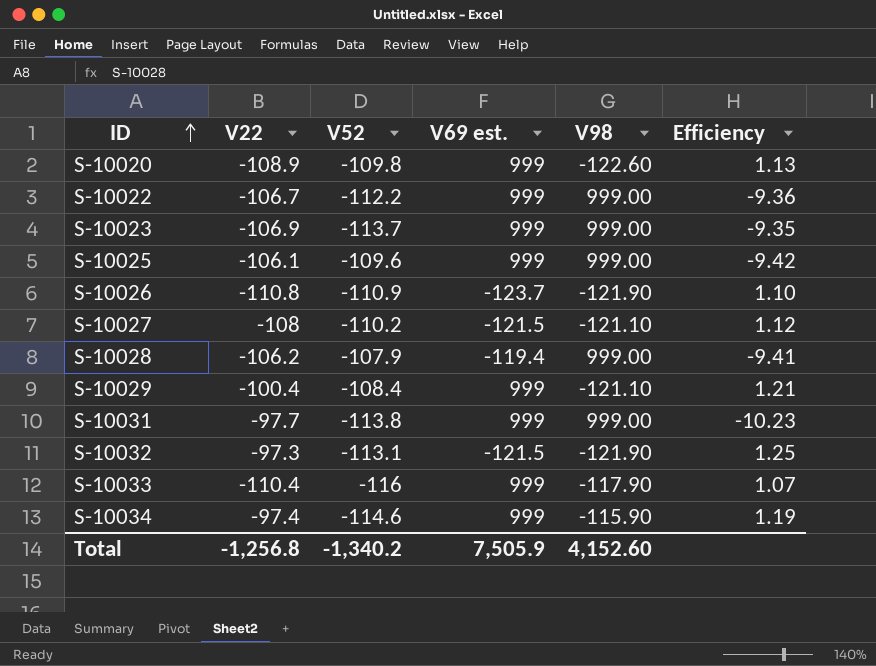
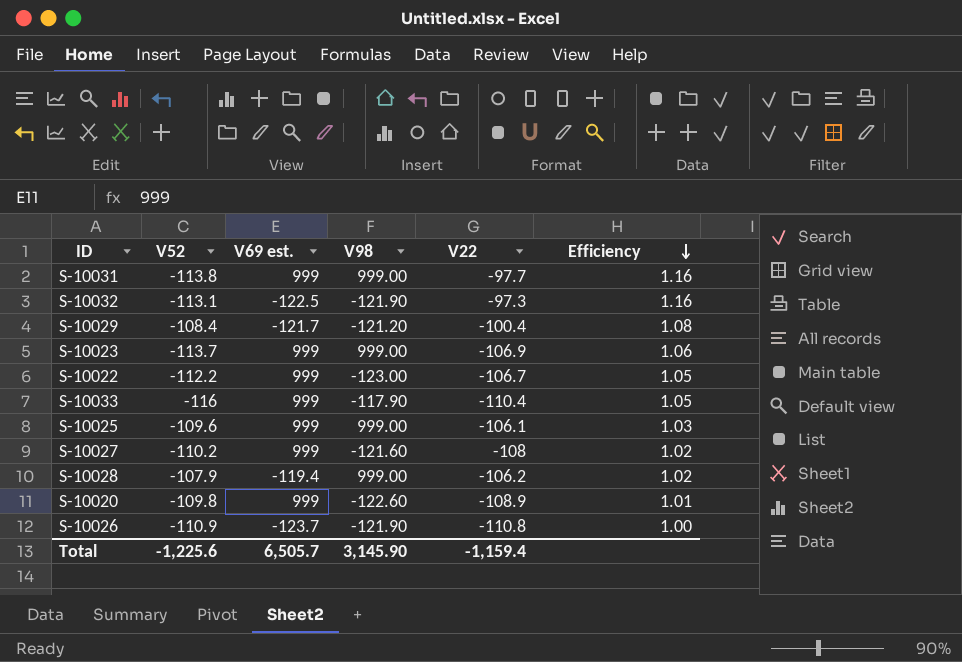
row order: ID ascending -> Efficiency descending
column V22 | position: 2 -> 5
column Efficiency | formula: [V98] / [V22] -> [V52] / [V22]
row S-10034: -97.4 | -114.6 | 999 | -115.90 | 1.19 -> none
S-10032 | V69 est.: -121.5 -> -122.5
S-10029 | V69 est.: 999 -> -121.7
S-10029 | V98: -121.10 -> -121.20
S-10022 | V98: 999.00 -> -123.00
S-10027 | V69 est.: -121.5 -> 999
S-10027 | V98: -121.10 -> -121.60
Total | V52: -1,340.2 -> -1,225.6
Total | V69 est.: 7,505.9 -> 6,505.7
Total | V98: 4,152.60 -> 3,145.90
Total | V22: -1,256.8 -> -1,159.4

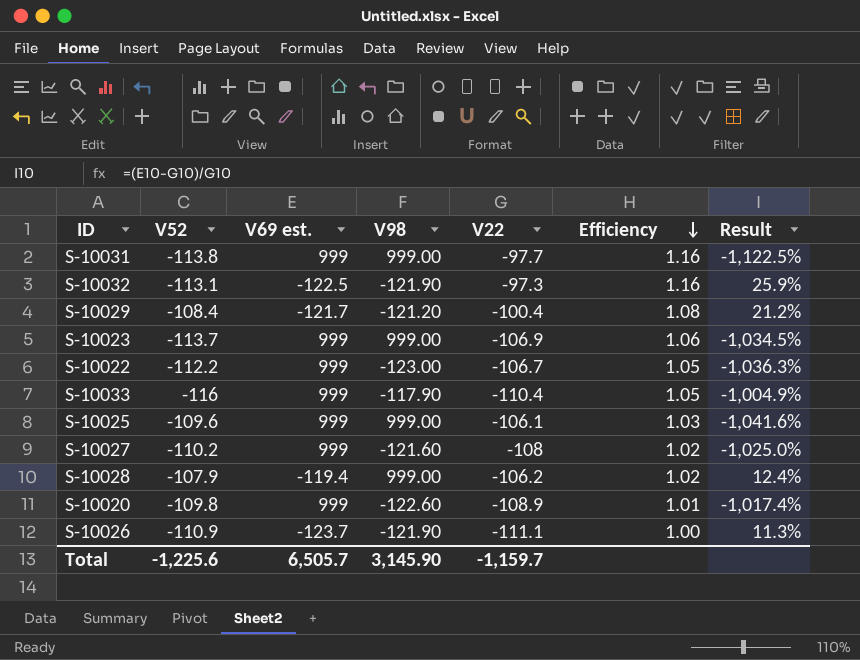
column Result | formula: none -> ([V69 est.] - [V22]) / [V22]
S-10026 | V22: -110.8 -> -111.1
Total | V22: -1,159.4 -> -1,159.7

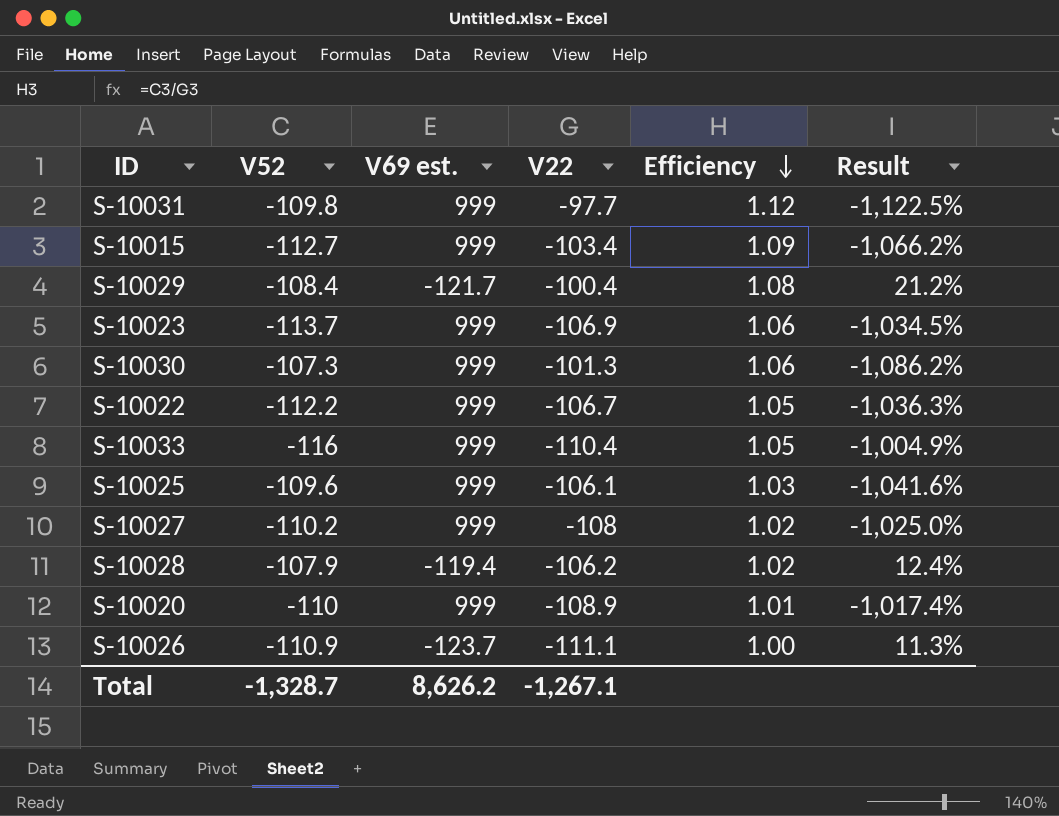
column V98 | position: 4 -> none
row S-10032: -113.1 | -122.5 | -121.90 | -97.3 | 1.16 | 25.9% -> none
S-10031 | V52: -113.8 -> -109.8
S-10031 | Efficiency: 1.16 -> 1.12
row S-10015: none -> -112.7 | 999 | -103.4 | 1.09 | -1,066.2%
row S-10030: none -> -107.3 | 999 | -101.3 | 1.06 | -1,086.2%
S-10020 | V52: -109.8 -> -110
Total | V52: -1,225.6 -> -1,328.7
Total | V69 est.: 6,505.7 -> 8,626.2
Total | V22: -1,159.7 -> -1,267.1

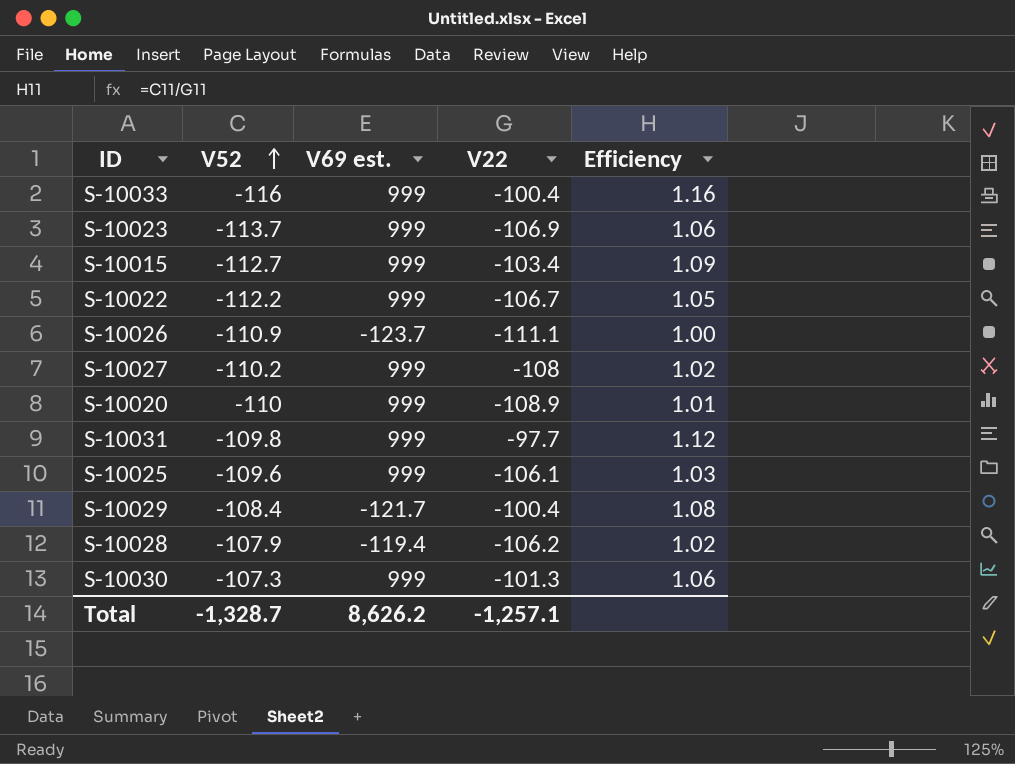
row order: Efficiency descending -> V52 ascending
column Result | formula: ([V69 est.] - [V22]) / [V22] -> none
S-10033 | V22: -110.4 -> -100.4
S-10033 | Efficiency: 1.05 -> 1.16
Total | V22: -1,267.1 -> -1,257.1

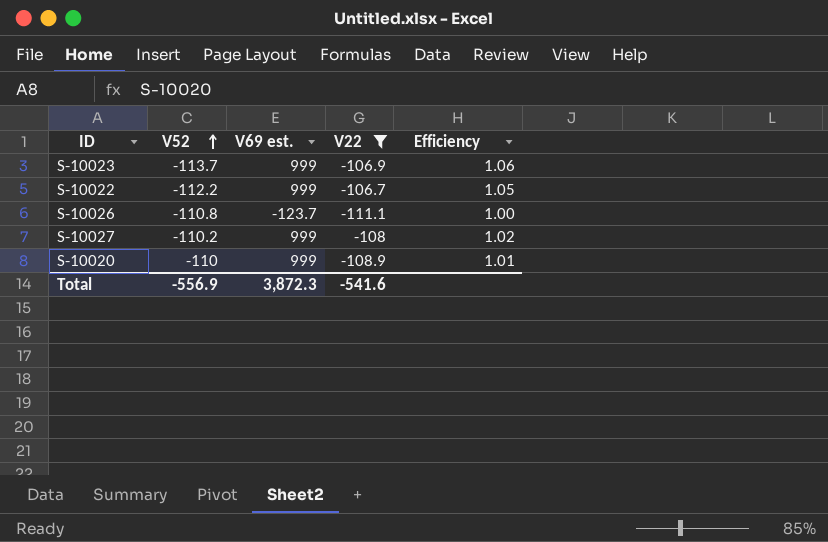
filter: none -> V22 <= -106.7
S-10026 | V52: -110.9 -> -110.8
Total | V52: -1,328.7 -> -556.9
Total | V69 est.: 8,626.2 -> 3,872.3
Total | V22: -1,257.1 -> -541.6

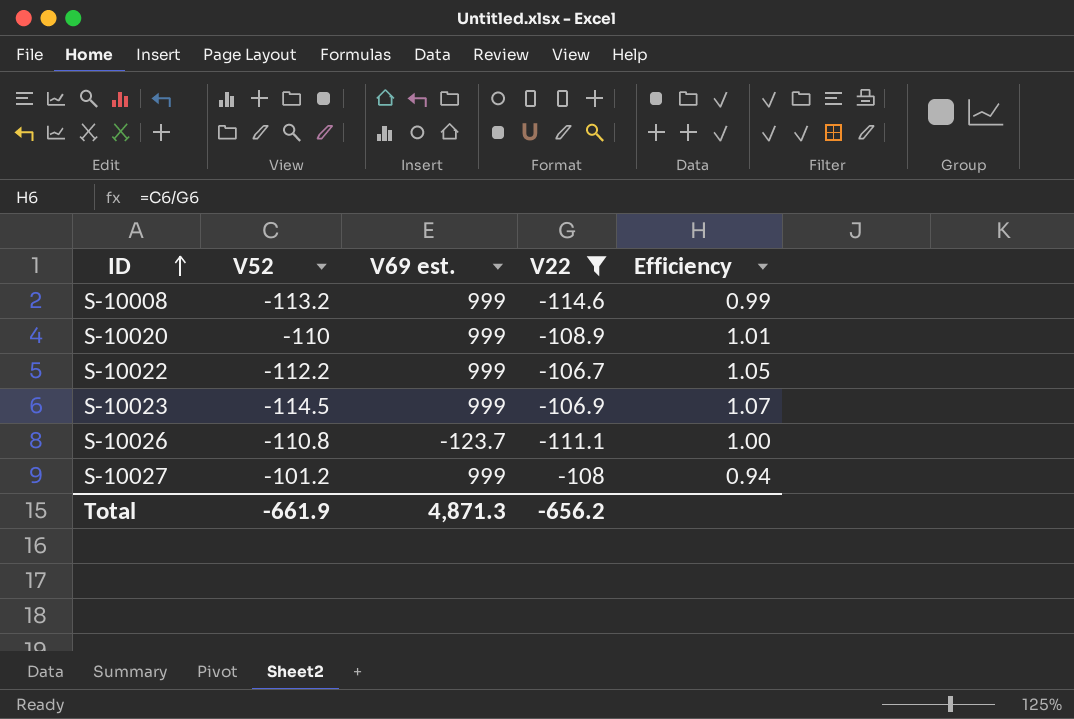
row order: V52 ascending -> ID ascending
row S-10008: none -> -113.2 | 999 | -114.6 | 0.99
S-10023 | V52: -113.7 -> -114.5
S-10023 | Efficiency: 1.06 -> 1.07
S-10027 | V52: -110.2 -> -101.2
S-10027 | Efficiency: 1.02 -> 0.94
Total | V52: -556.9 -> -661.9
Total | V69 est.: 3,872.3 -> 4,871.3
Total | V22: -541.6 -> -656.2

